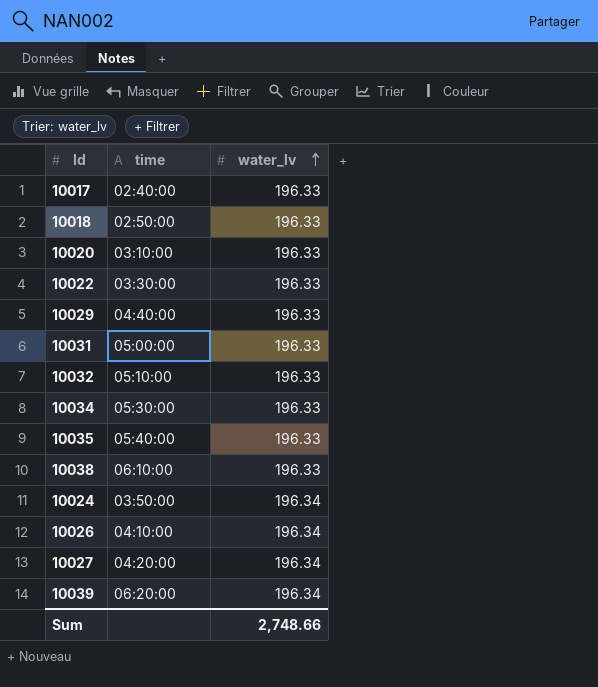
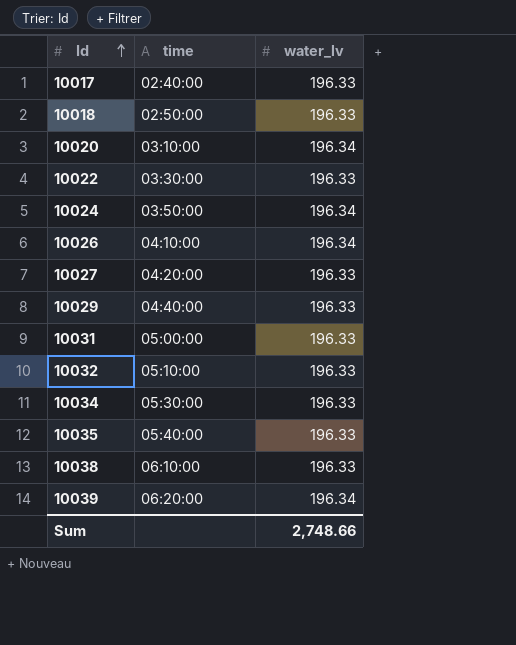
row order: water_lv ascending -> Id ascending
10020 | water_lv: 196.33 -> 196.34
10027 | water_lv: 196.34 -> 196.33

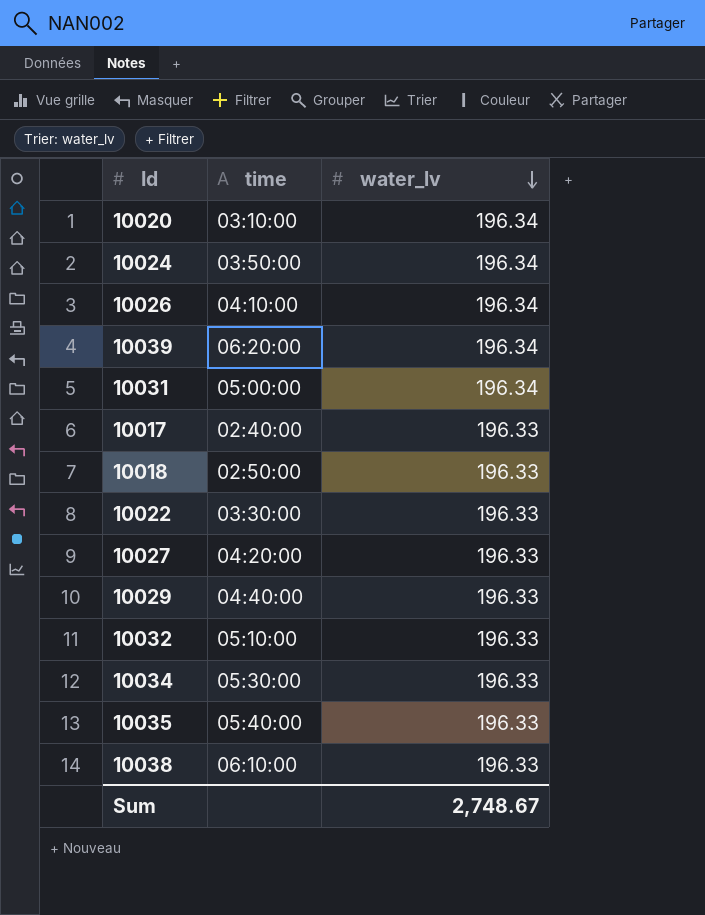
row order: Id ascending -> water_lv descending
10031 | water_lv: 196.33 -> 196.34
Sum | water_lv: 2,748.66 -> 2,748.67

